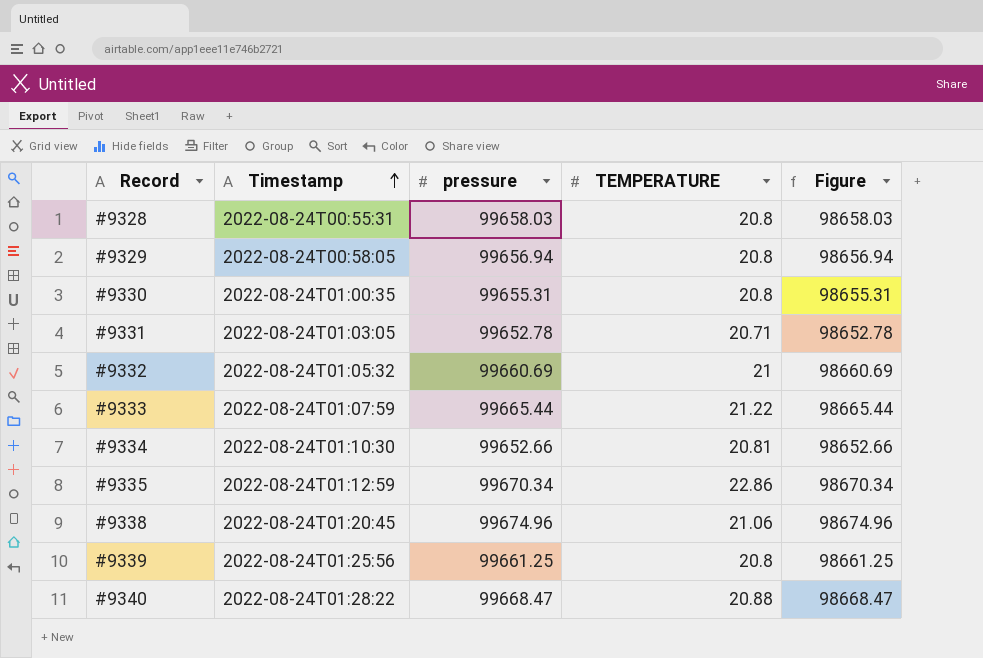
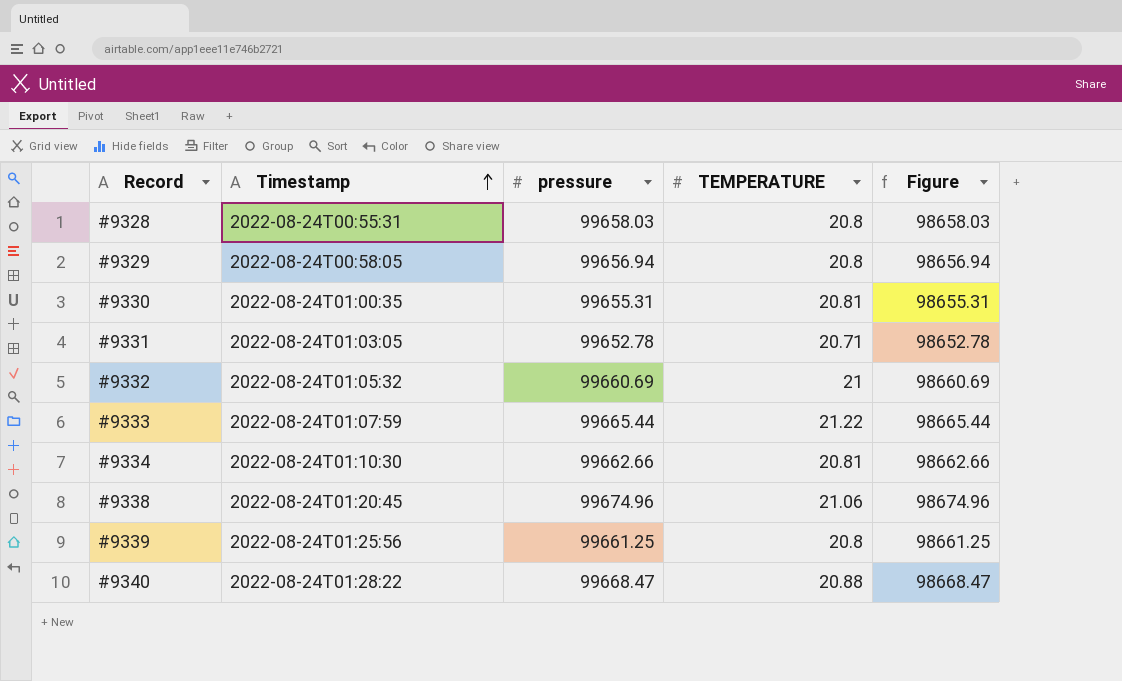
row #9335: 2022-08-24T01:12:59 | 99670.34 | 22.86 | 98670.34 -> none
#9330 | TEMPERATURE: 20.8 -> 20.81
#9334 | pressure: 99652.66 -> 99662.66
#9334 | Figure: 98652.66 -> 98662.66

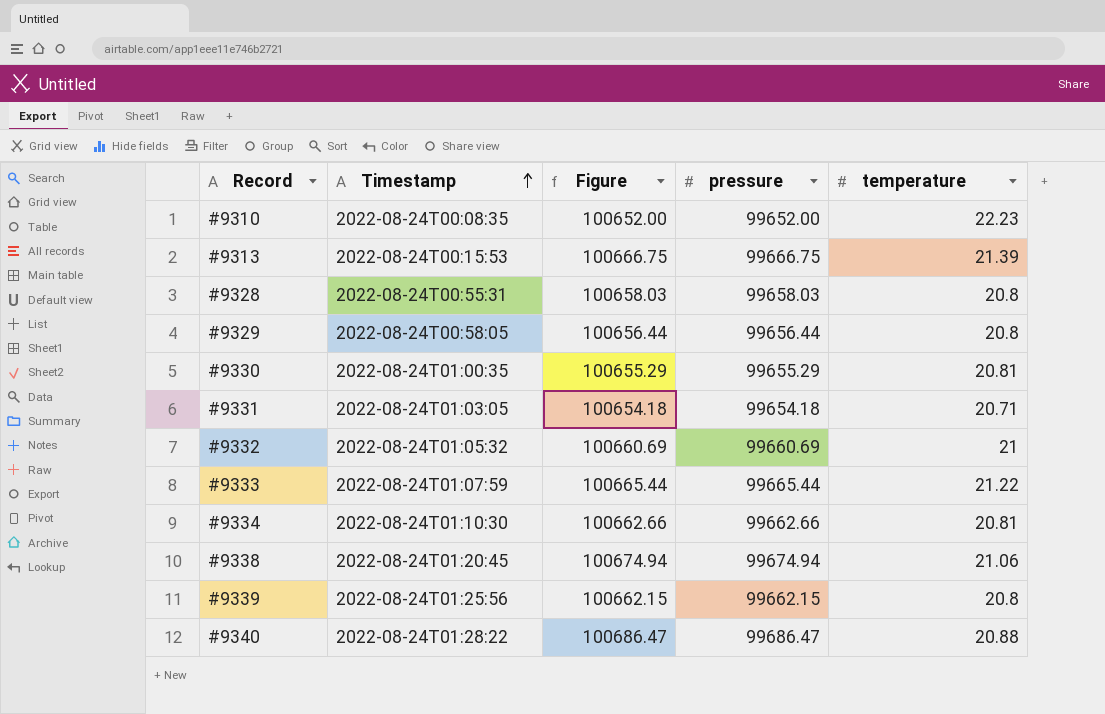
column Figure | formula: [pressure] - 1000 -> [pressure] + 1000
column Figure | position: 5 -> 3
column name: TEMPERATURE -> temperature
row #9310: none -> 2022-08-24T00:08:35 | 100652.00 | 99652.00 | 22.23
row #9313: none -> 2022-08-24T00:15:53 | 100666.75 | 99666.75 | 21.39
#9329 | pressure: 99656.94 -> 99656.44
#9330 | pressure: 99655.31 -> 99655.29
#9331 | pressure: 99652.78 -> 99654.18
#9338 | pressure: 99674.96 -> 99674.94
#9339 | pressure: 99661.25 -> 99662.15
#9340 | pressure: 99668.47 -> 99686.47

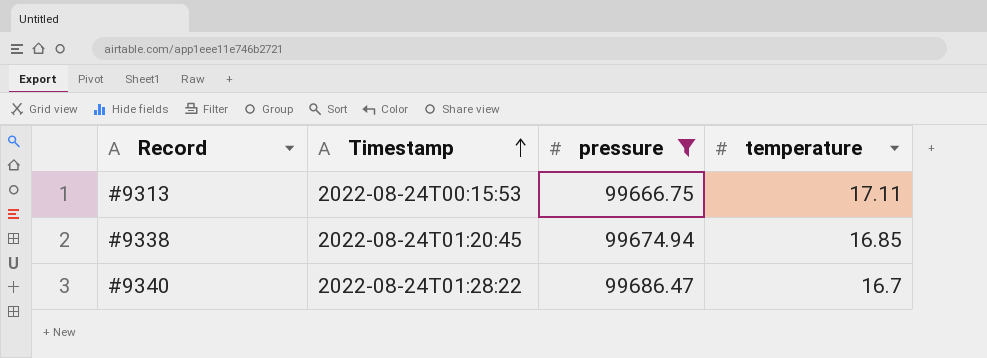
filter: none -> pressure >= 99666.75
column Figure | formula: [pressure] + 1000 -> none
#9313 | temperature: 21.39 -> 17.11
#9338 | temperature: 21.06 -> 16.85
#9340 | temperature: 20.88 -> 16.7

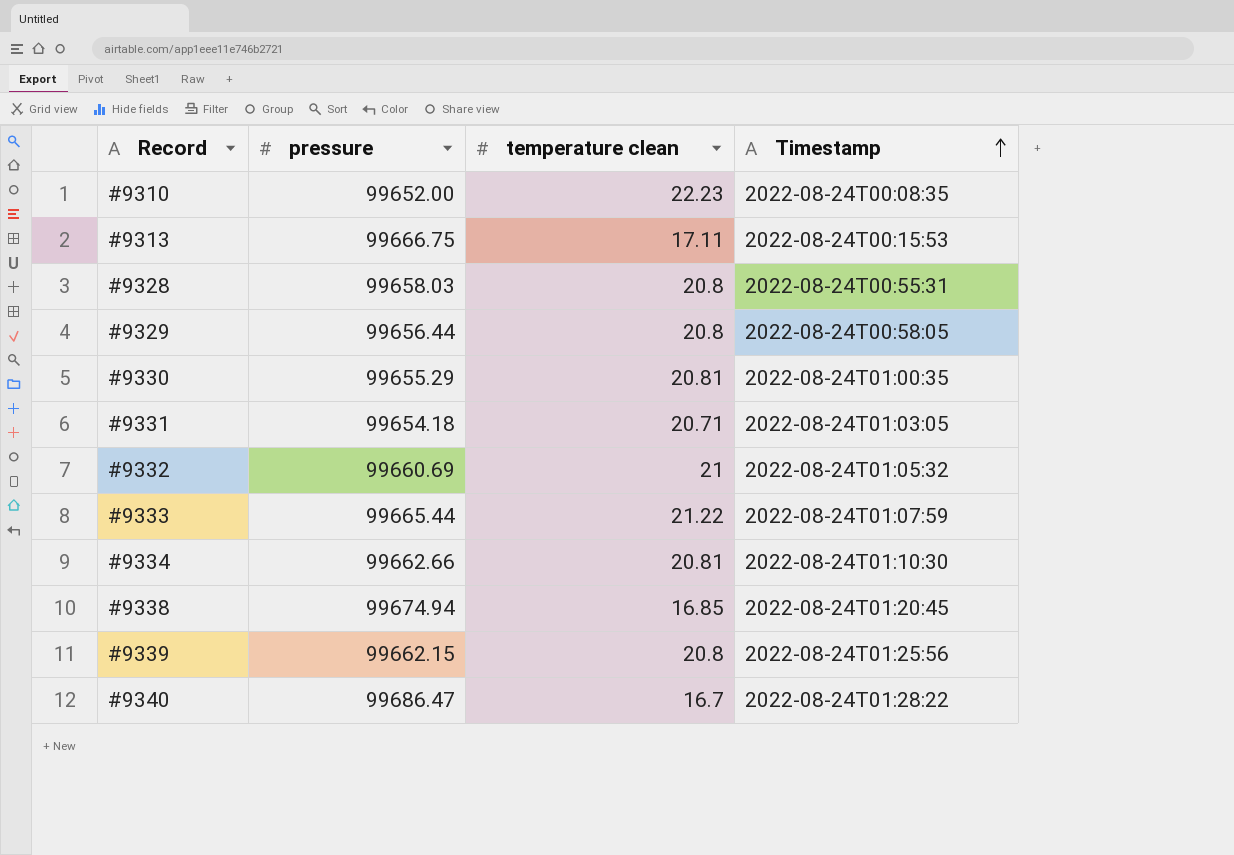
filter: pressure >= 99666.75 -> none
column name: temperature -> temperature clean
column Timestamp | position: 2 -> 4

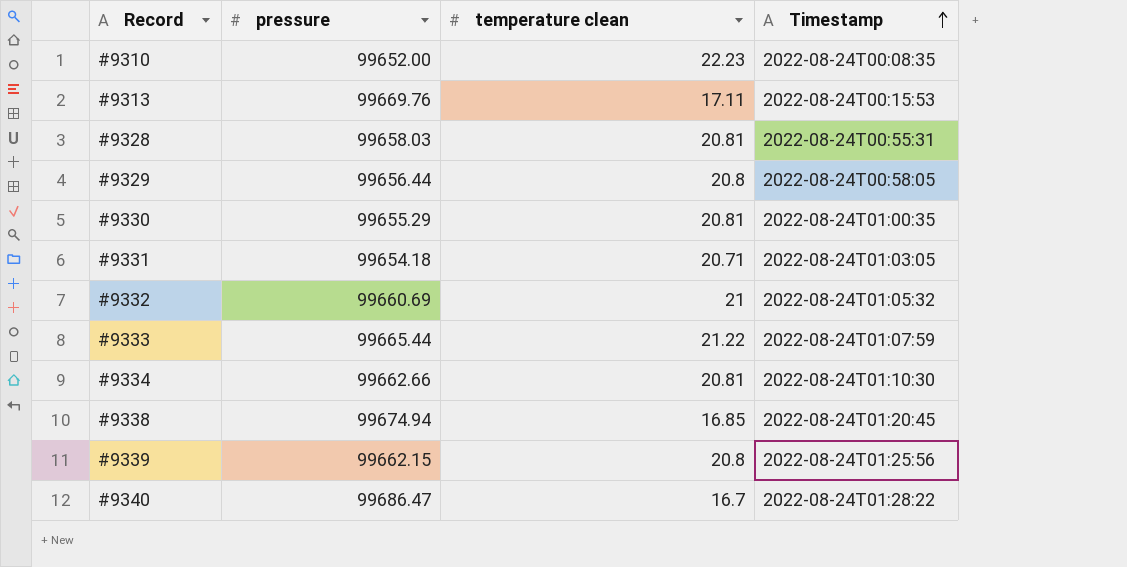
#9313 | pressure: 99666.75 -> 99669.76
#9328 | temperature clean: 20.8 -> 20.81

